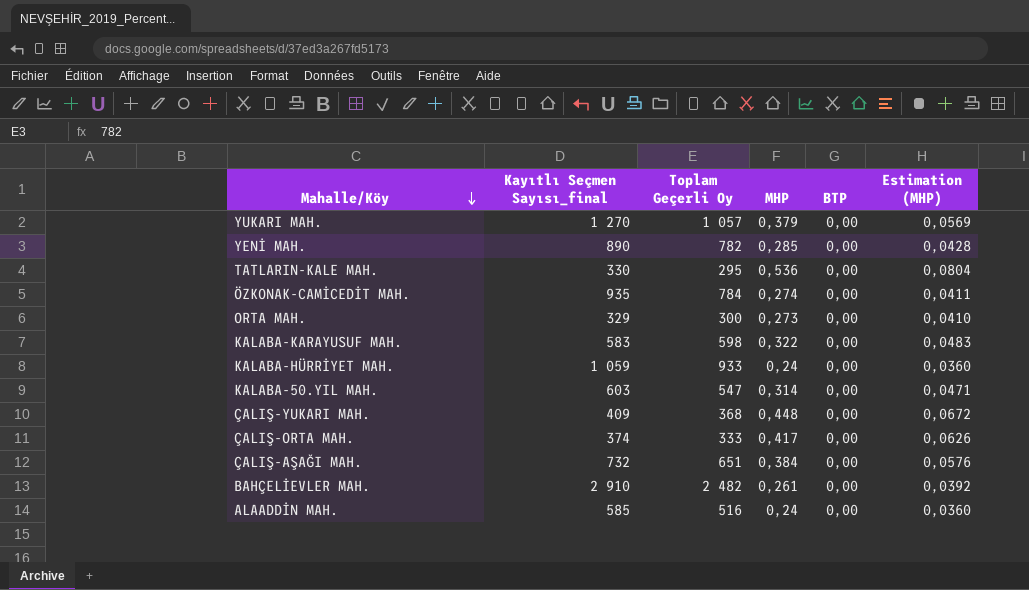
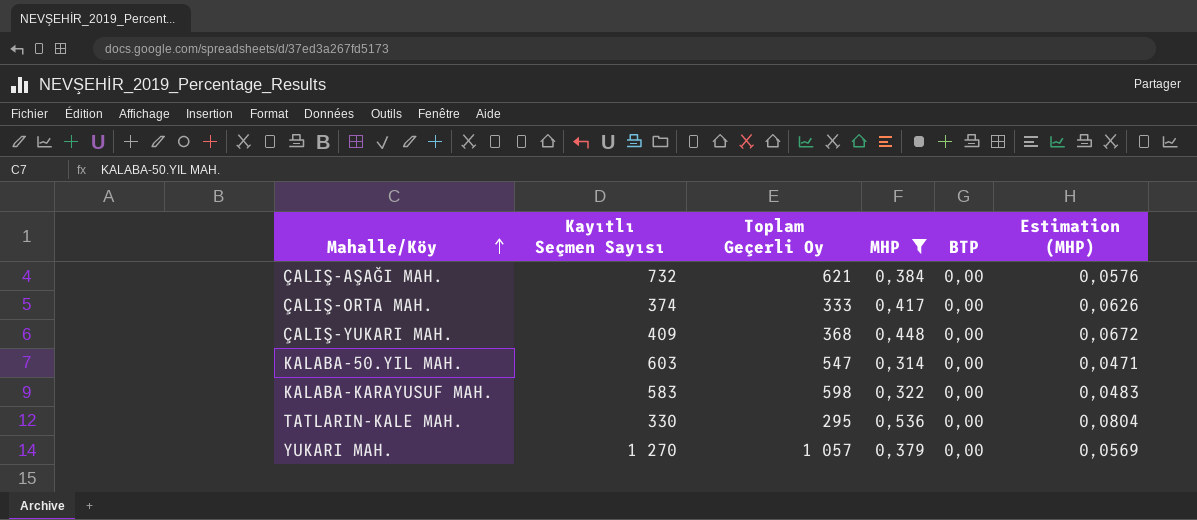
filter: none -> MHP >= 0,314
row order: Mahalle/Köy descending -> Mahalle/Köy ascending
column name: Kayıtlı Seçmen Sayısı_final -> Kayıtlı Seçmen Sayısı
ÇALIŞ-AŞAĞI MAH. | Toplam Geçerli Oy: 651 -> 621

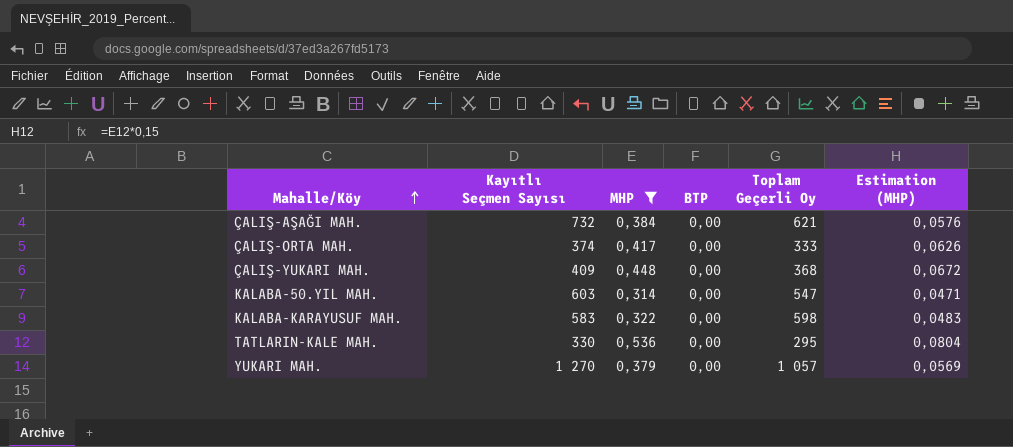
column Toplam Geçerli Oy | position: 3 -> 5

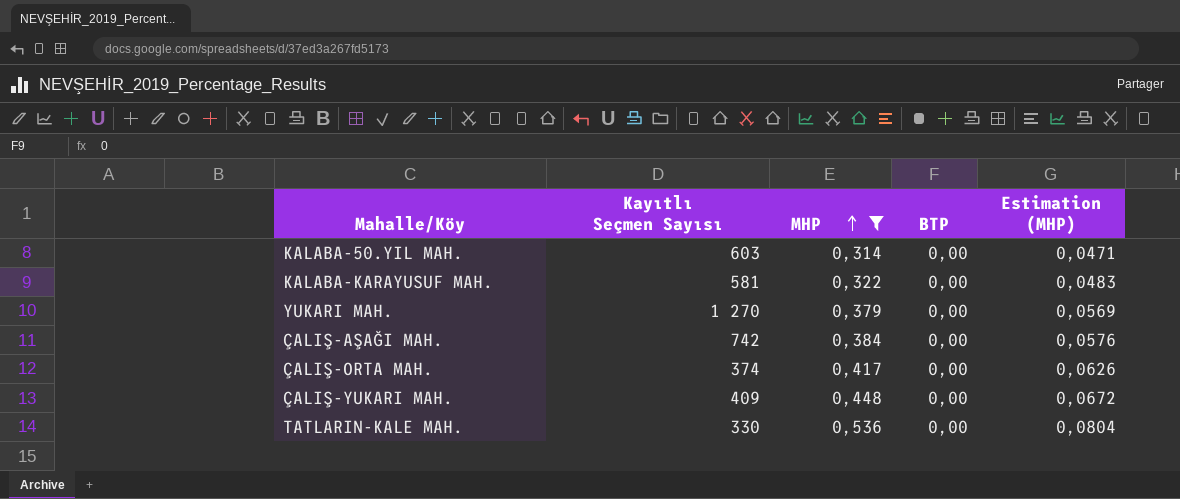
row order: Mahalle/Köy ascending -> MHP ascending
column Toplam Geçerli Oy | position: 5 -> none
KALABA-KARAYUSUF MAH. | Kayıtlı Seçmen Sayısı: 583 -> 581
ÇALIŞ-AŞAĞI MAH. | Kayıtlı Seçmen Sayısı: 732 -> 742

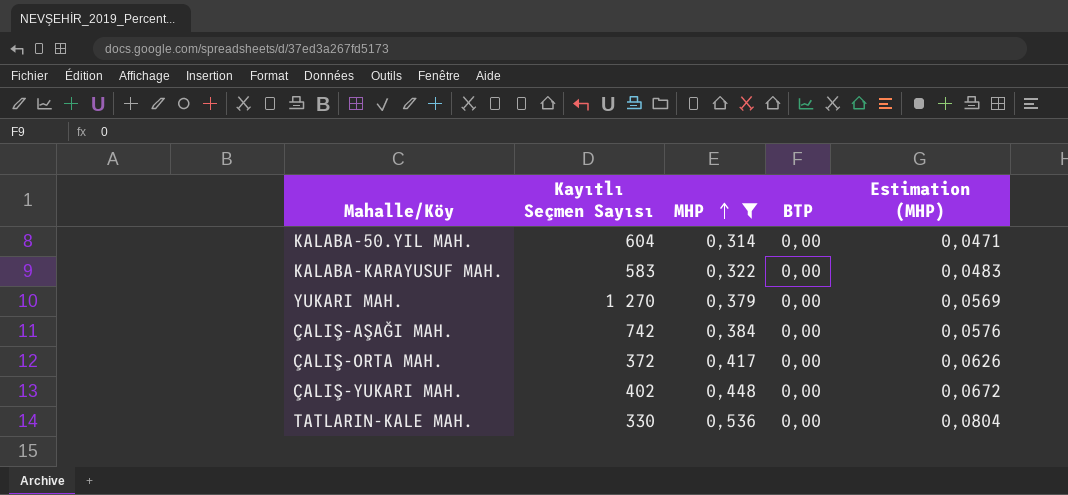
KALABA-50.YIL MAH. | Kayıtlı Seçmen Sayısı: 603 -> 604
KALABA-KARAYUSUF MAH. | Kayıtlı Seçmen Sayısı: 581 -> 583
ÇALIŞ-ORTA MAH. | Kayıtlı Seçmen Sayısı: 374 -> 372
ÇALIŞ-YUKARI MAH. | Kayıtlı Seçmen Sayısı: 409 -> 402

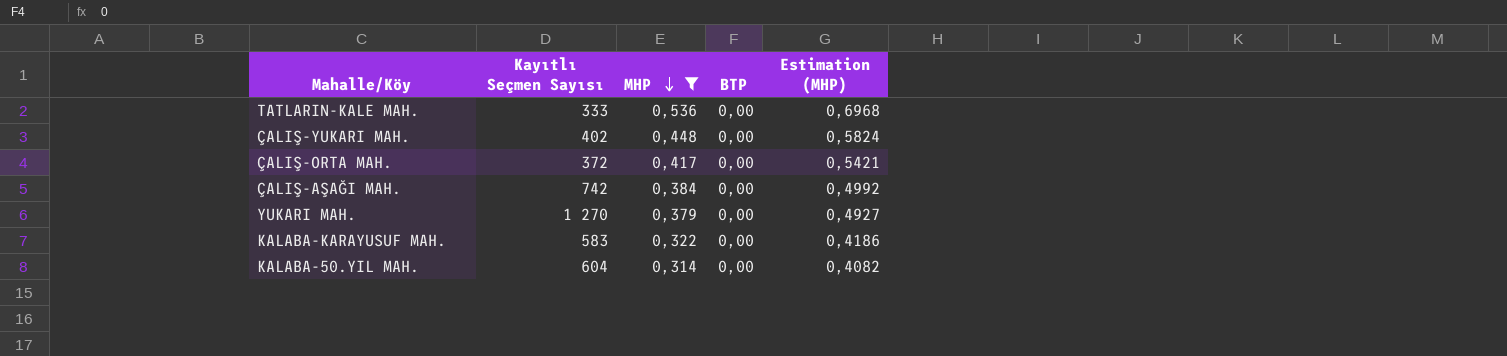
row order: MHP ascending -> MHP descending
column Estimation (MHP) | formula: [MHP] * 0,15 -> [MHP] * 1,3
TATLARIN-KALE MAH. | Kayıtlı Seçmen Sayısı: 330 -> 333

